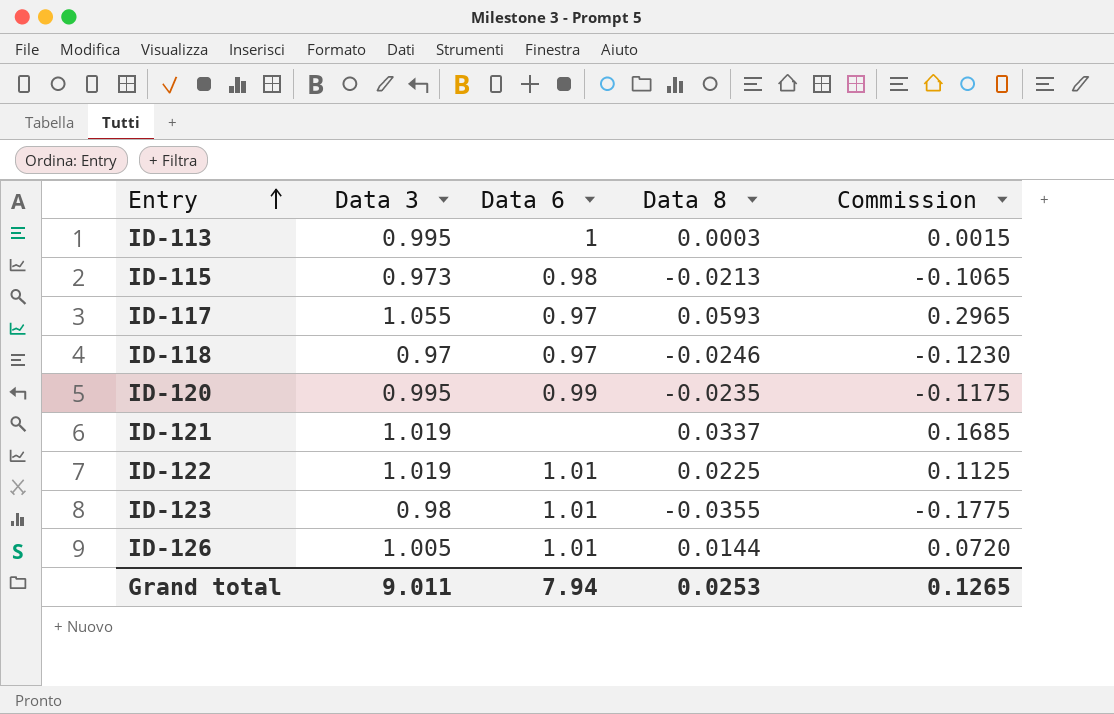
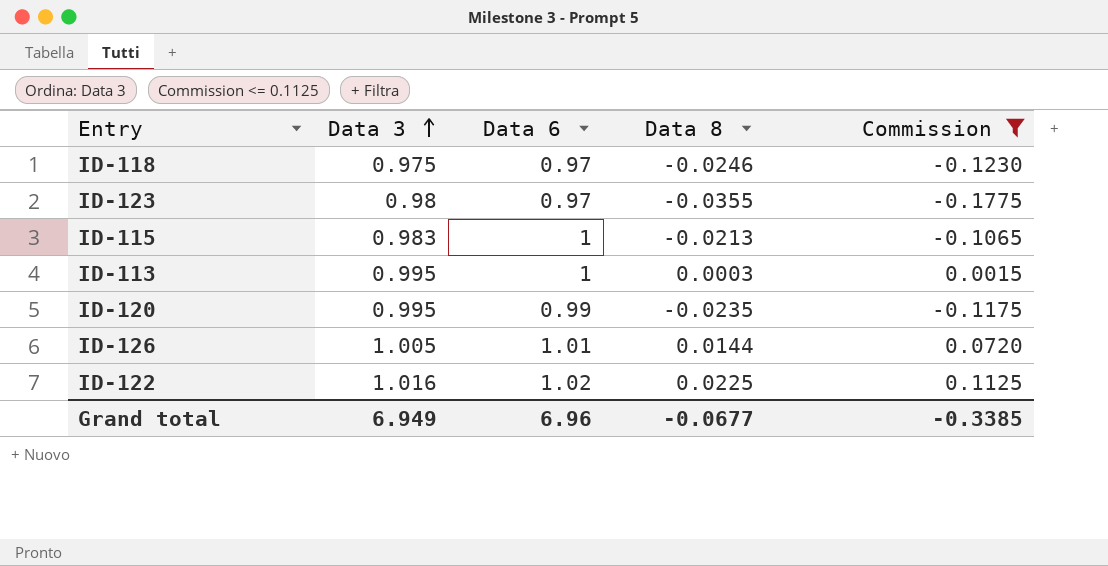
filter: none -> Commission <= 0.1125
row order: Entry ascending -> Data 3 ascending
ID-118 | Data 3: 0.97 -> 0.975
ID-123 | Data 6: 1.01 -> 0.97
ID-115 | Data 3: 0.973 -> 0.983
ID-115 | Data 6: 0.98 -> 1
ID-122 | Data 3: 1.019 -> 1.016
ID-122 | Data 6: 1.01 -> 1.02
Grand total | Data 3: 9.011 -> 6.949
Grand total | Data 6: 7.94 -> 6.96
Grand total | Data 8: 0.0253 -> -0.0677
Grand total | Commission: 0.1265 -> -0.3385

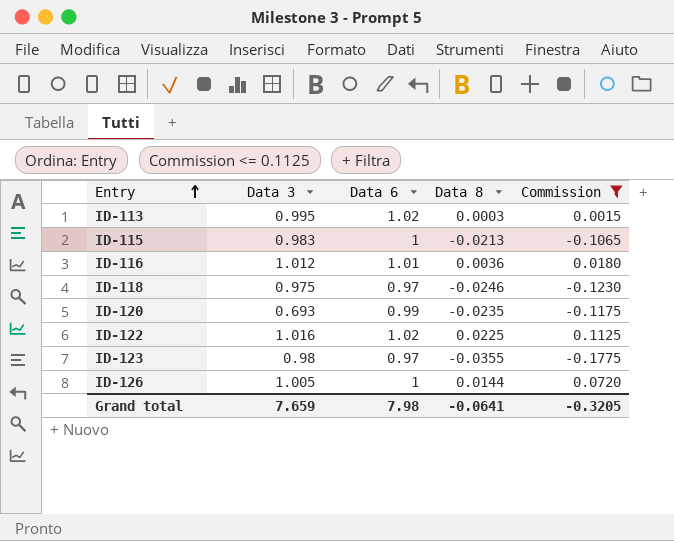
row order: Data 3 ascending -> Entry ascending
ID-113 | Data 6: 1 -> 1.02
row ID-116: none -> 1.012 | 1.01 | 0.0036 | 0.0180
ID-120 | Data 3: 0.995 -> 0.693
ID-126 | Data 6: 1.01 -> 1
Grand total | Data 3: 6.949 -> 7.659
Grand total | Data 6: 6.96 -> 7.98
Grand total | Data 8: -0.0677 -> -0.0641
Grand total | Commission: -0.3385 -> -0.3205

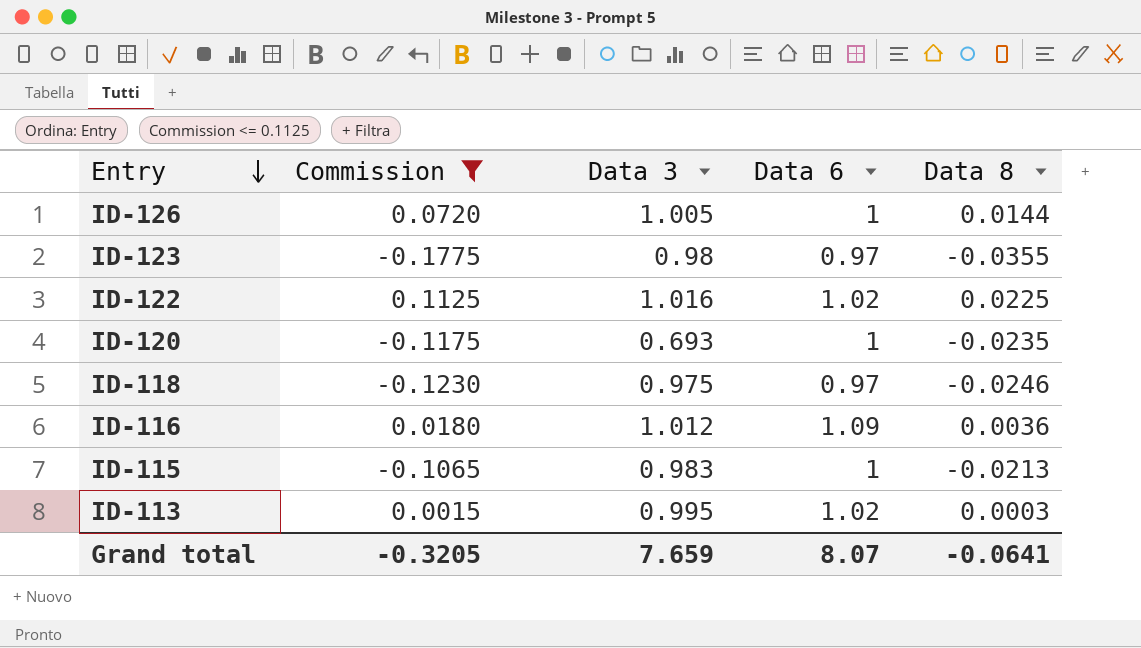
row order: Entry ascending -> Entry descending
column Commission | position: 5 -> 2
ID-120 | Data 6: 0.99 -> 1
ID-116 | Data 6: 1.01 -> 1.09
Grand total | Data 6: 7.98 -> 8.07

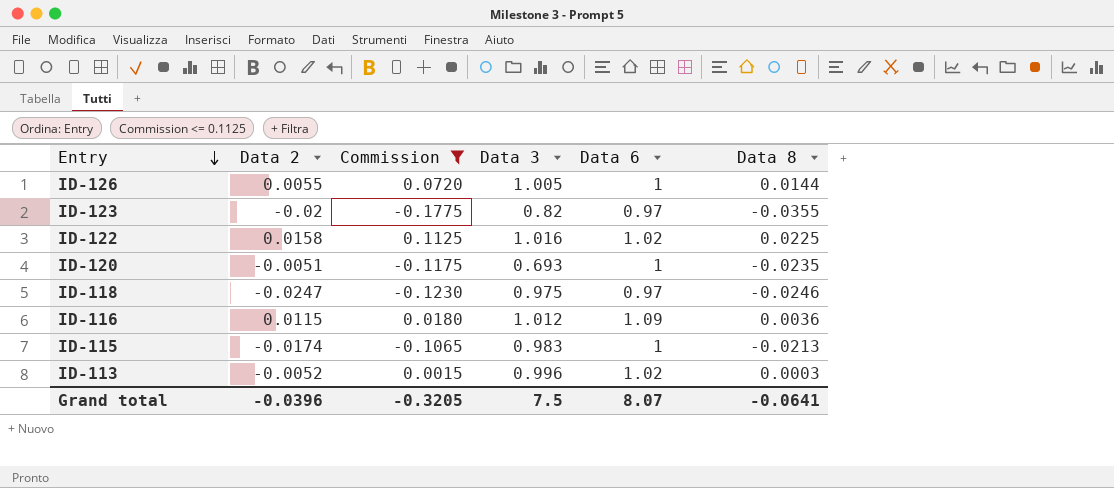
column Data 2 | position: none -> 2
ID-123 | Data 3: 0.98 -> 0.82
ID-113 | Data 3: 0.995 -> 0.996
Grand total | Data 3: 7.659 -> 7.5

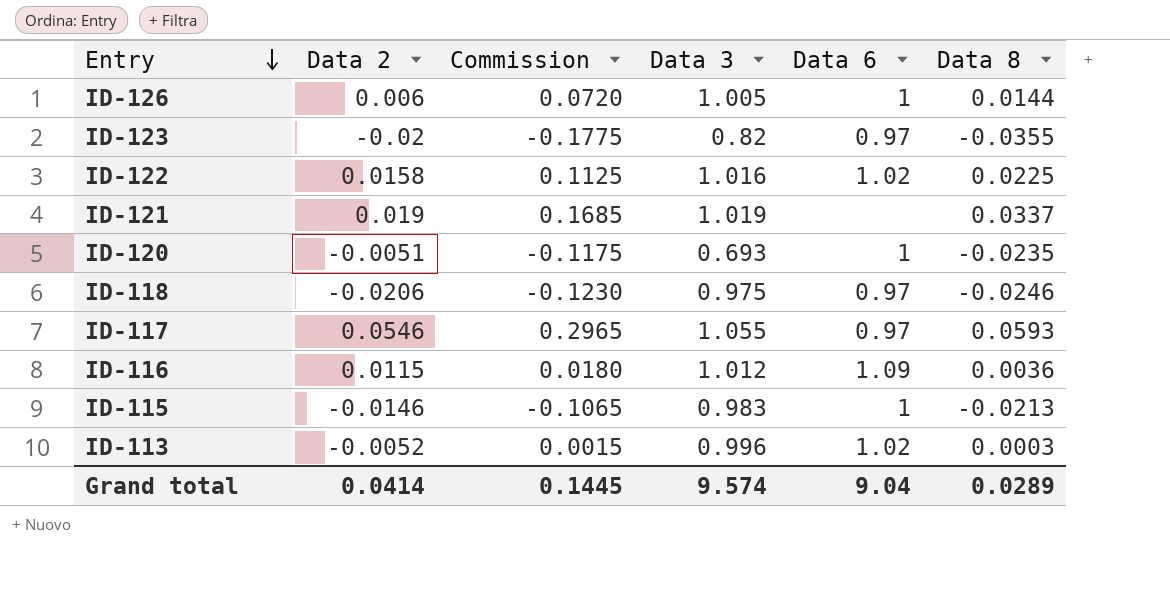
filter: Commission <= 0.1125 -> none
ID-126 | Data 2: 0.0055 -> 0.006
ID-118 | Data 2: -0.0247 -> -0.0206
ID-115 | Data 2: -0.0174 -> -0.0146
Grand total | Data 2: -0.0396 -> 0.0414
Grand total | Commission: -0.3205 -> 0.1445
Grand total | Data 3: 7.5 -> 9.574
Grand total | Data 6: 8.07 -> 9.04
Grand total | Data 8: -0.0641 -> 0.0289

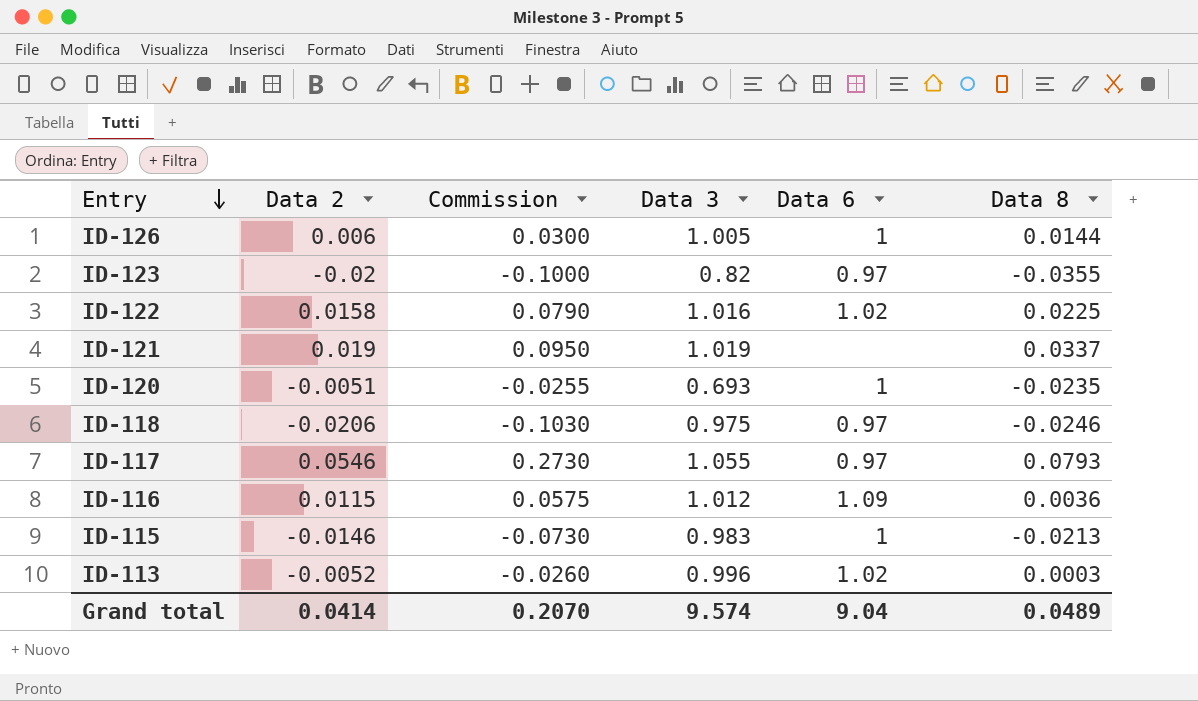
column Commission | formula: [Data 8] * 5 -> [Data 2] * 5
ID-117 | Data 8: 0.0593 -> 0.0793
Grand total | Commission: 0.1445 -> 0.2070
Grand total | Data 8: 0.0289 -> 0.0489

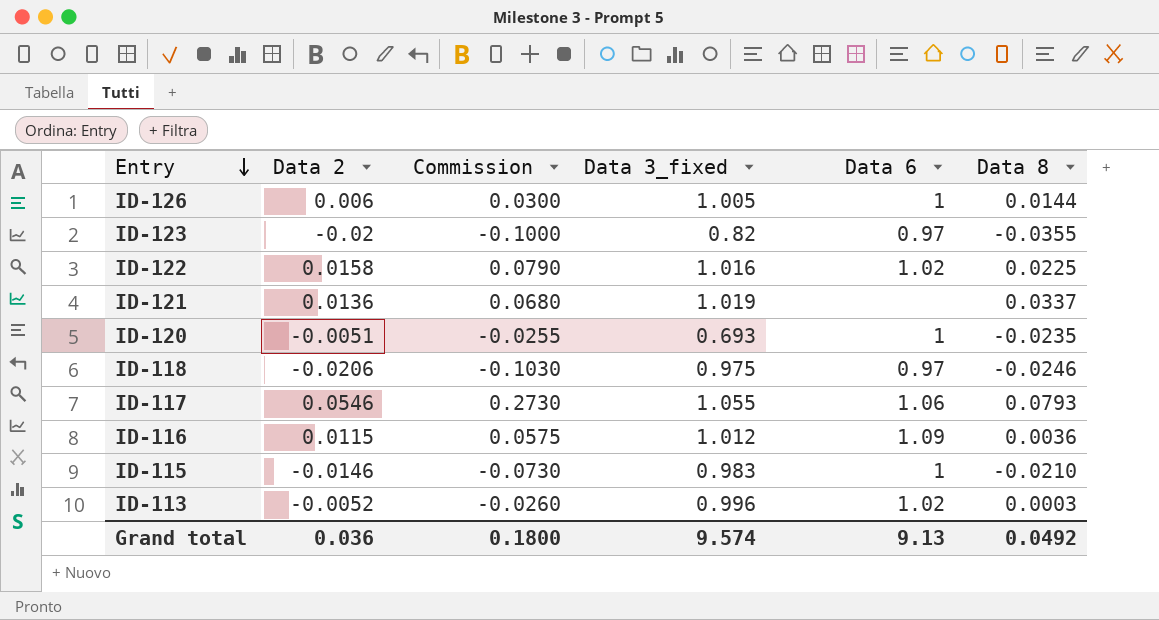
column name: Data 3 -> Data 3_fixed
ID-121 | Data 2: 0.019 -> 0.0136
ID-121 | Commission: 0.0950 -> 0.0680
ID-117 | Data 6: 0.97 -> 1.06
ID-115 | Data 8: -0.0213 -> -0.0210
Grand total | Data 2: 0.0414 -> 0.036
Grand total | Commission: 0.2070 -> 0.1800
Grand total | Data 6: 9.04 -> 9.13
Grand total | Data 8: 0.0489 -> 0.0492

